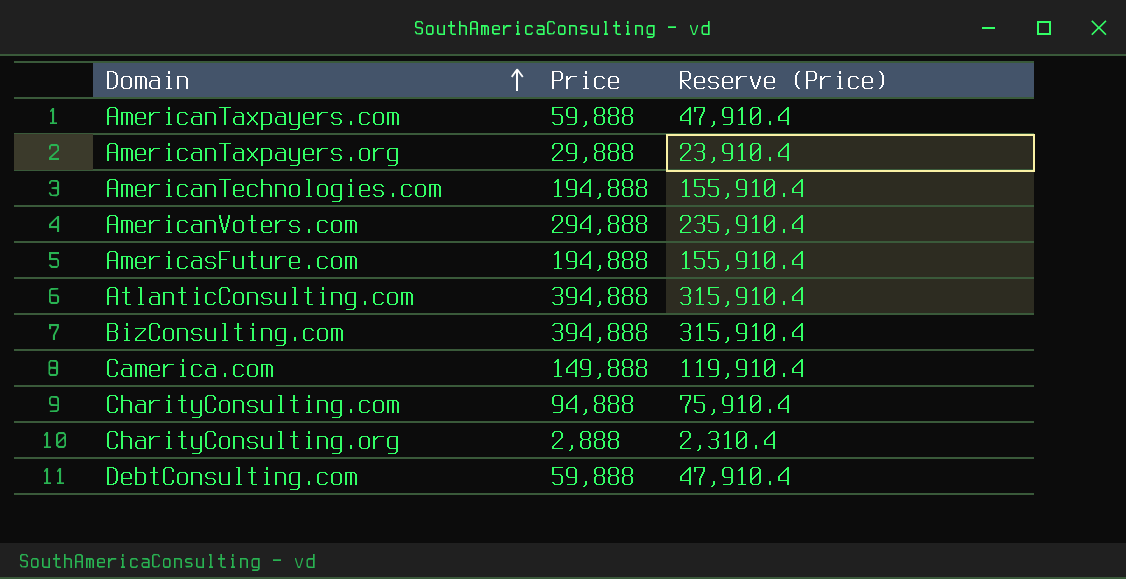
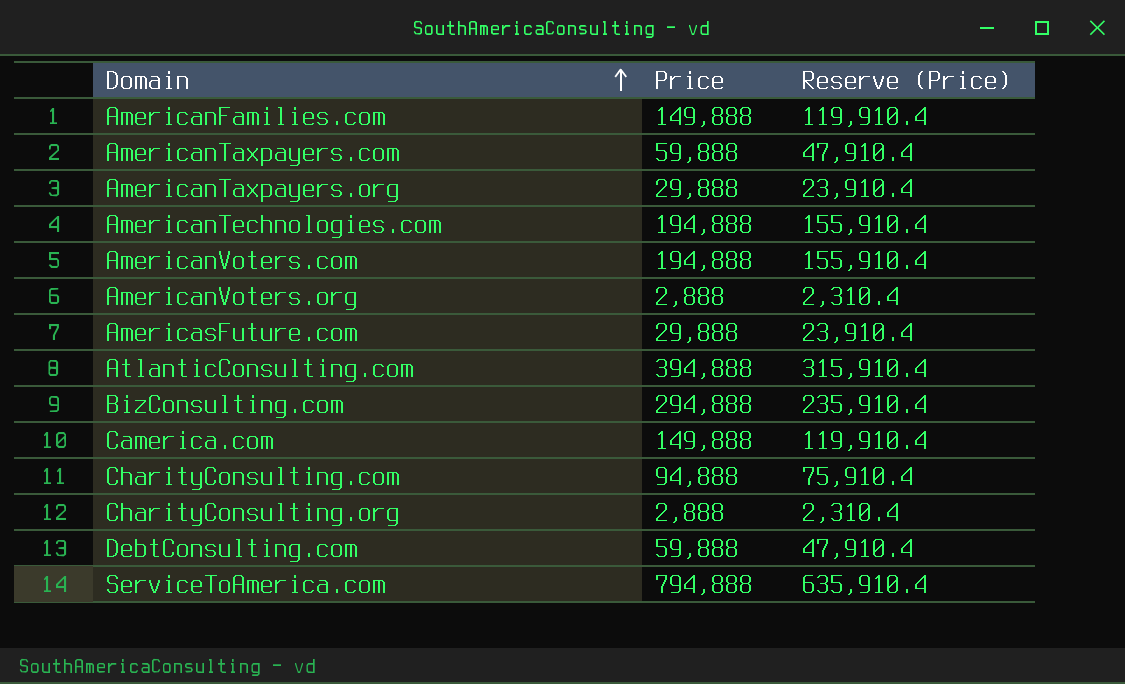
row AmericanFamilies.com: none -> 149,888 | 119,910.4
AmericanVoters.com | Price: 294,888 -> 194,888
AmericanVoters.com | Reserve (Price): 235,910.4 -> 155,910.4
row AmericanVoters.org: none -> 2,888 | 2,310.4
AmericasFuture.com | Price: 194,888 -> 29,888
AmericasFuture.com | Reserve (Price): 155,910.4 -> 23,910.4
BizConsulting.com | Price: 394,888 -> 294,888
BizConsulting.com | Reserve (Price): 315,910.4 -> 235,910.4
row ServiceToAmerica.com: none -> 794,888 | 635,910.4

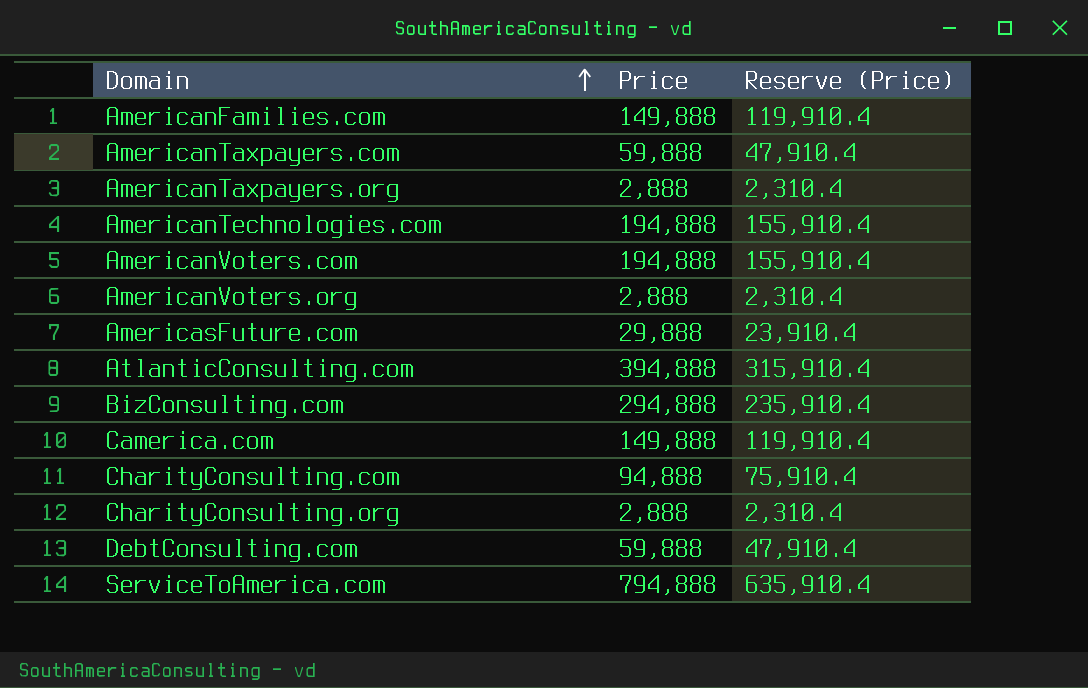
AmericanTaxpayers.org | Price: 29,888 -> 2,888
AmericanTaxpayers.org | Reserve (Price): 23,910.4 -> 2,310.4

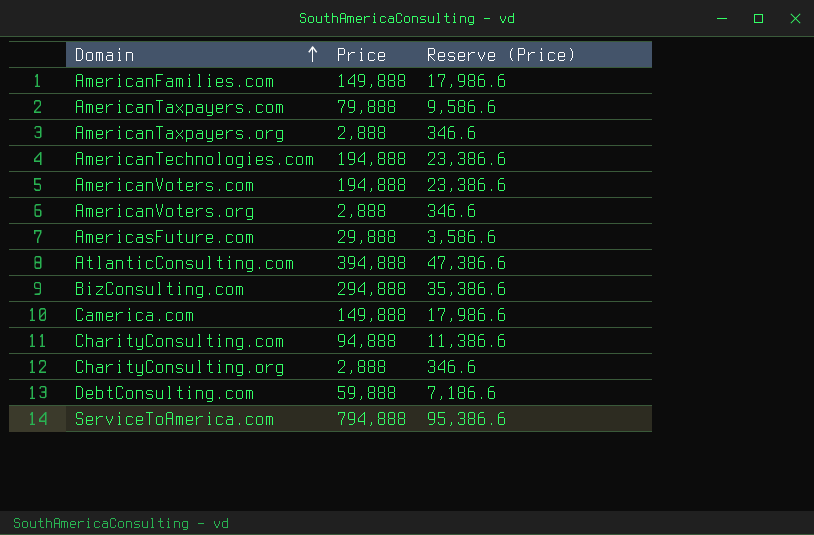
column Reserve (Price) | formula: [Price] * 0.8 -> [Price] * 0.12
AmericanTaxpayers.com | Price: 59,888 -> 79,888

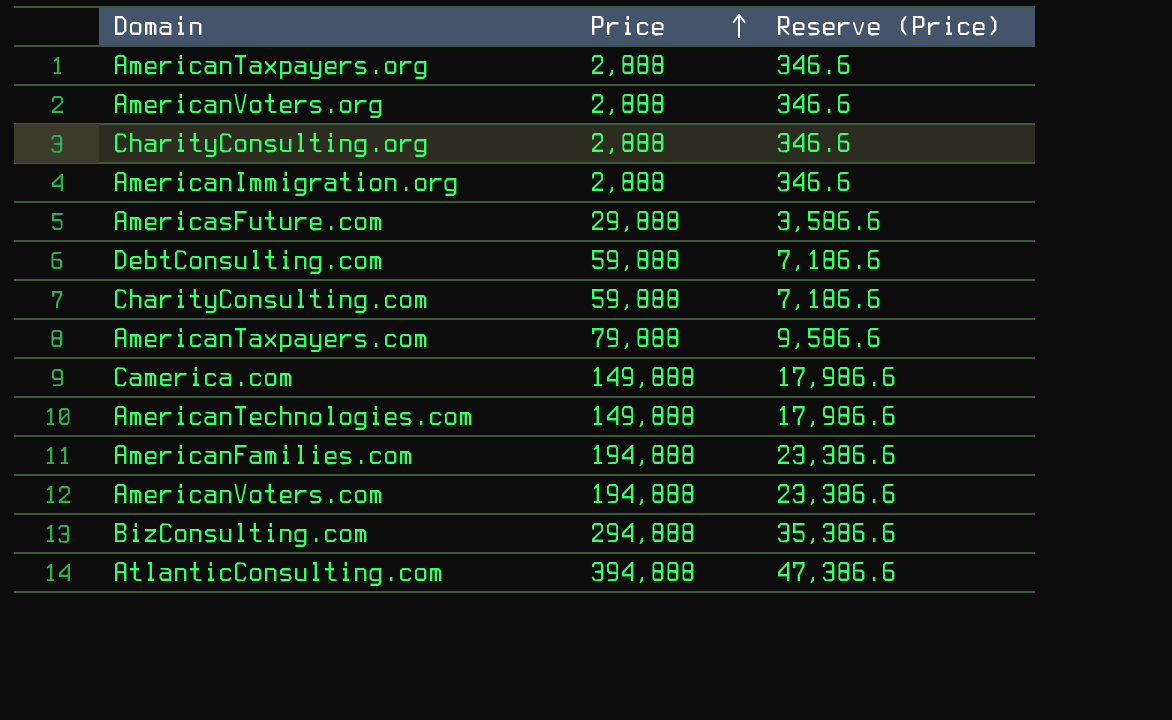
row order: Domain ascending -> Price ascending
row ServiceToAmerica.com: 794,888 | 95,386.6 -> none
row AmericanImmigration.org: none -> 2,888 | 346.6
CharityConsulting.com | Price: 94,888 -> 59,888
CharityConsulting.com | Reserve (Price): 11,386.6 -> 7,186.6
AmericanTechnologies.com | Price: 194,888 -> 149,888
AmericanTechnologies.com | Reserve (Price): 23,386.6 -> 17,986.6
AmericanFamilies.com | Price: 149,888 -> 194,888
AmericanFamilies.com | Reserve (Price): 17,986.6 -> 23,386.6

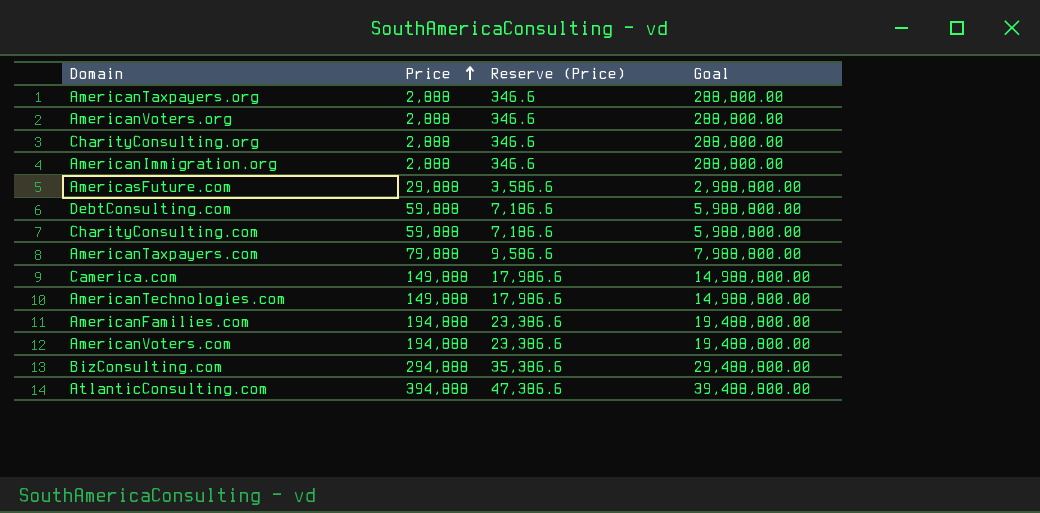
column Goal | formula: none -> [Price] * 100

